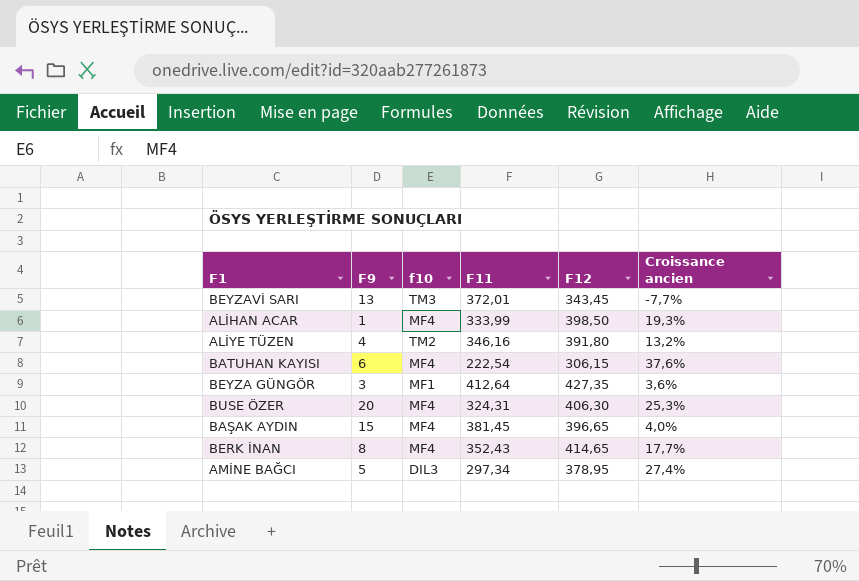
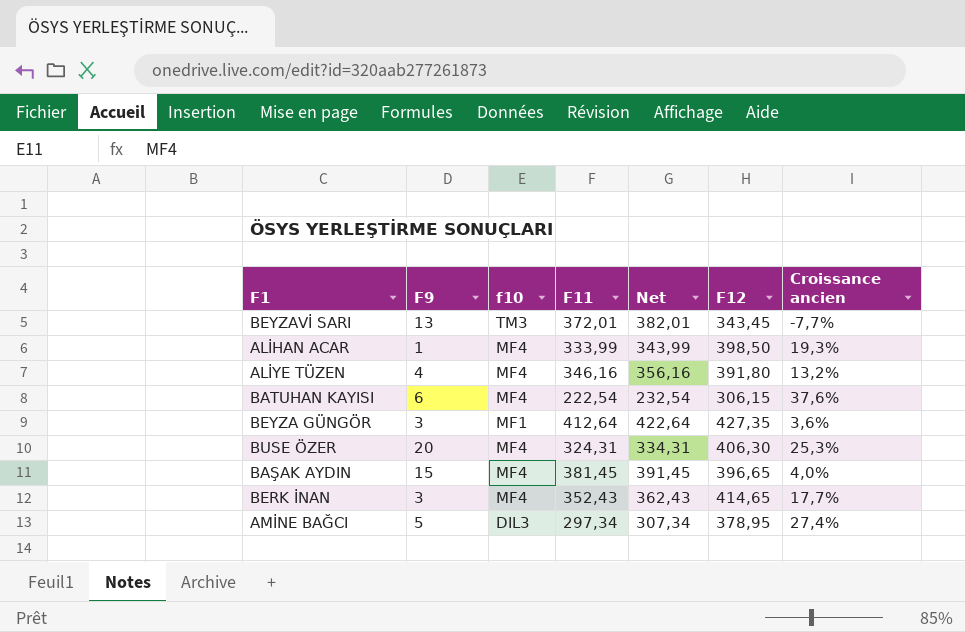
column Net | formula: none -> [F11] + 10
ALİYE TÜZEN | f10: TM2 -> MF4
BERK İNAN | F9: 8 -> 3

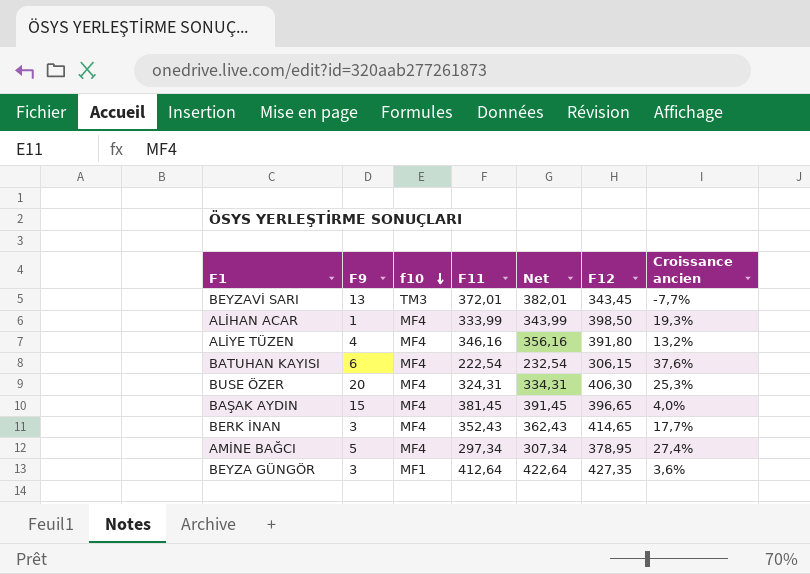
row order: none -> f10 descending
AMİNE BAĞCI | f10: DIL3 -> MF4

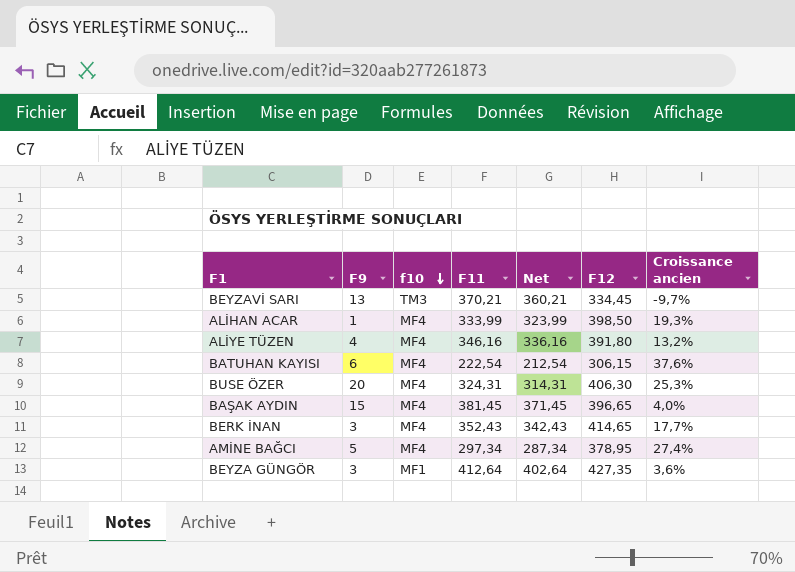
column Net | formula: [F11] + 10 -> [F11] - 10
BEYZAVİ SARI | F11: 372,01 -> 370,21
BEYZAVİ SARI | F12: 343,45 -> 334,45
BEYZAVİ SARI | Croissance ancien: -7,7% -> -9,7%

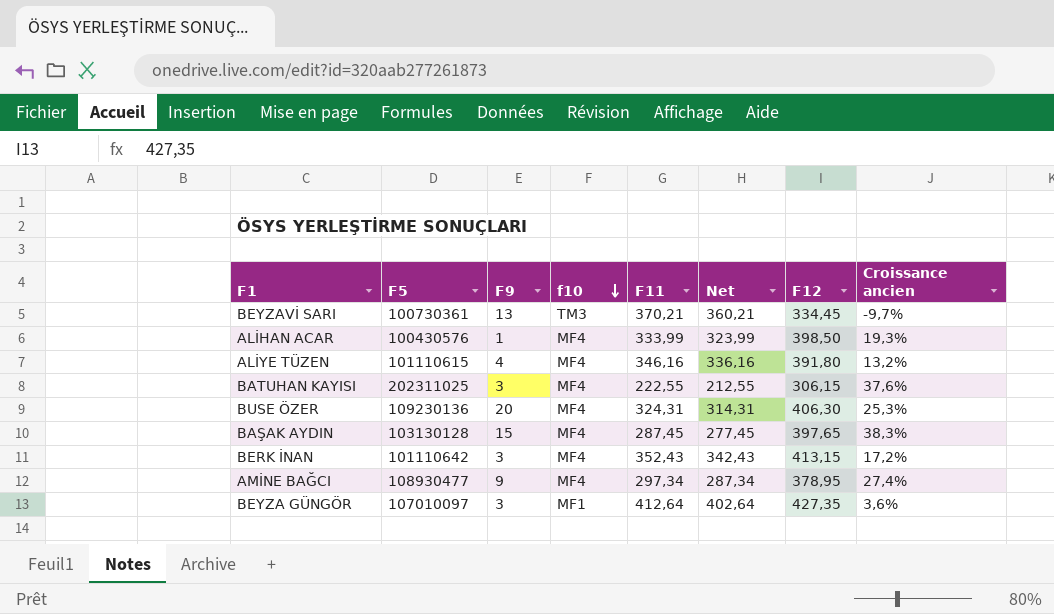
column F5 | position: none -> 2
BATUHAN KAYISI | F9: 6 -> 3
BATUHAN KAYISI | F11: 222,54 -> 222,55
BATUHAN KAYISI | Net: 212,54 -> 212,55
BAŞAK AYDIN | F11: 381,45 -> 287,45
BAŞAK AYDIN | Net: 371,45 -> 277,45
BAŞAK AYDIN | F12: 396,65 -> 397,65
BAŞAK AYDIN | Croissance ancien: 4,0% -> 38,3%
BERK İNAN | F12: 414,65 -> 413,15
BERK İNAN | Croissance ancien: 17,7% -> 17,2%
AMİNE BAĞCI | F9: 5 -> 9

